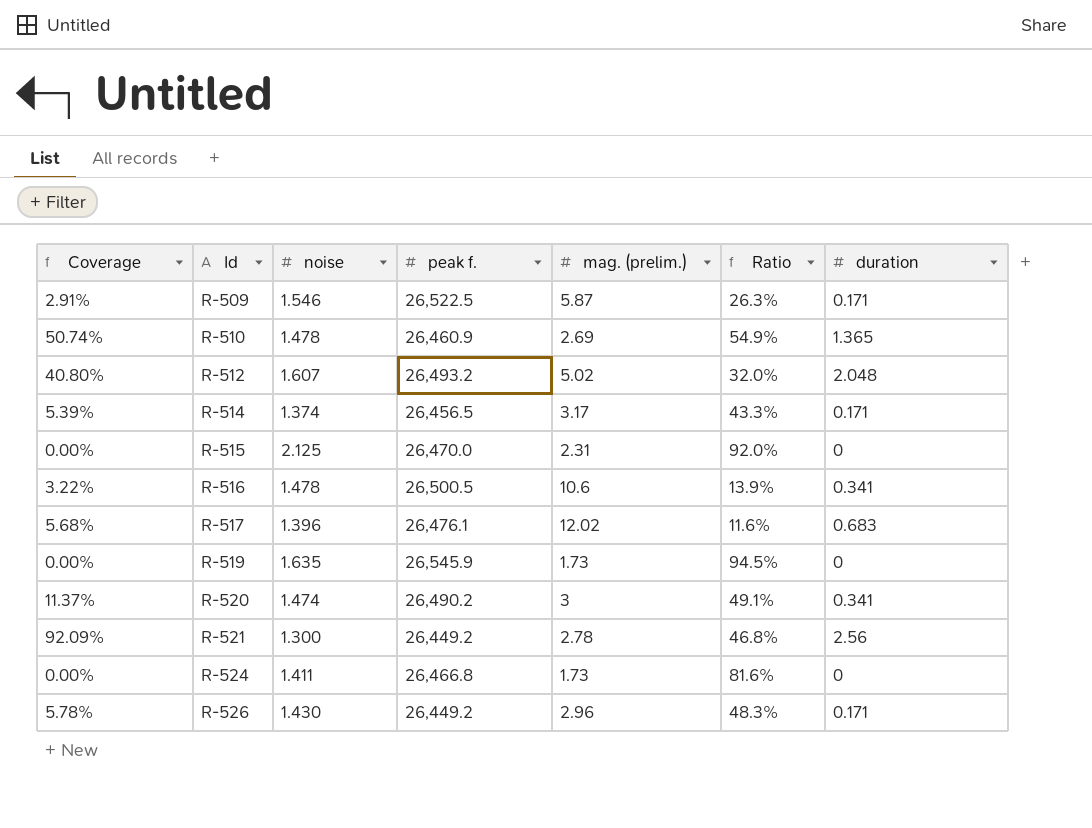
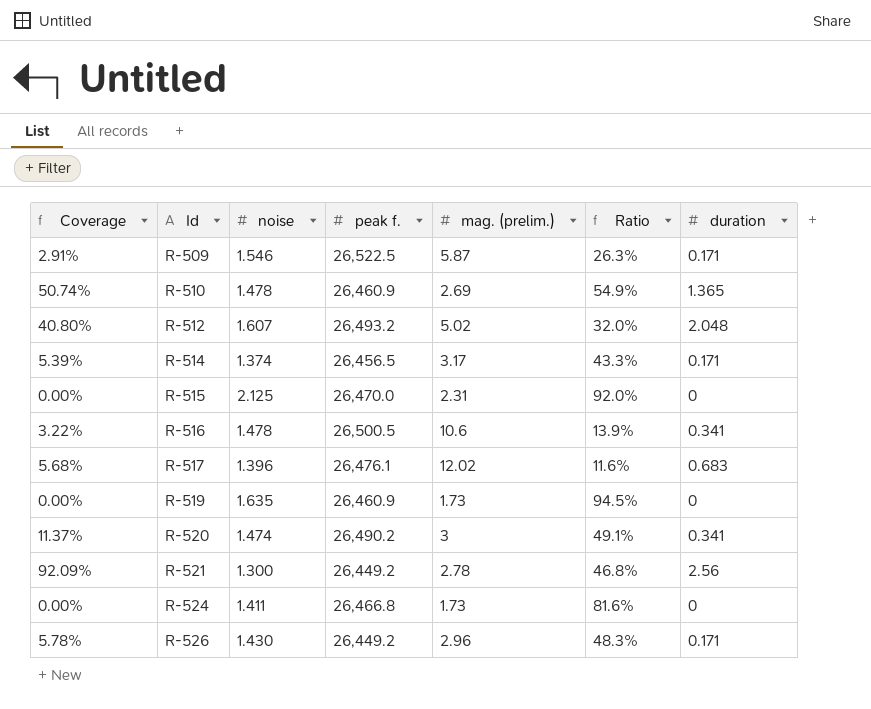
R-519 | peak f.: 26,545.9 -> 26,460.9

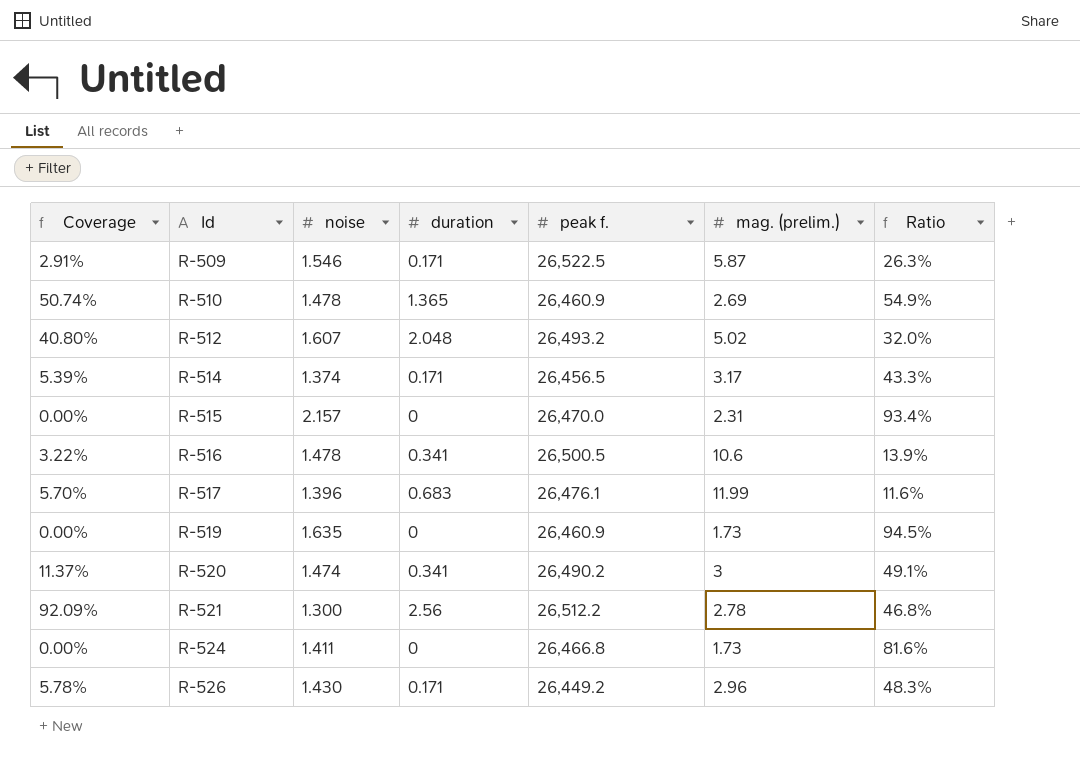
column duration | position: 7 -> 4
R-515 | noise: 2.125 -> 2.157
R-515 | Ratio: 92.0% -> 93.4%
R-517 | Coverage: 5.68% -> 5.70%
R-517 | mag. (prelim.): 12.02 -> 11.99
R-521 | peak f.: 26,449.2 -> 26,512.2

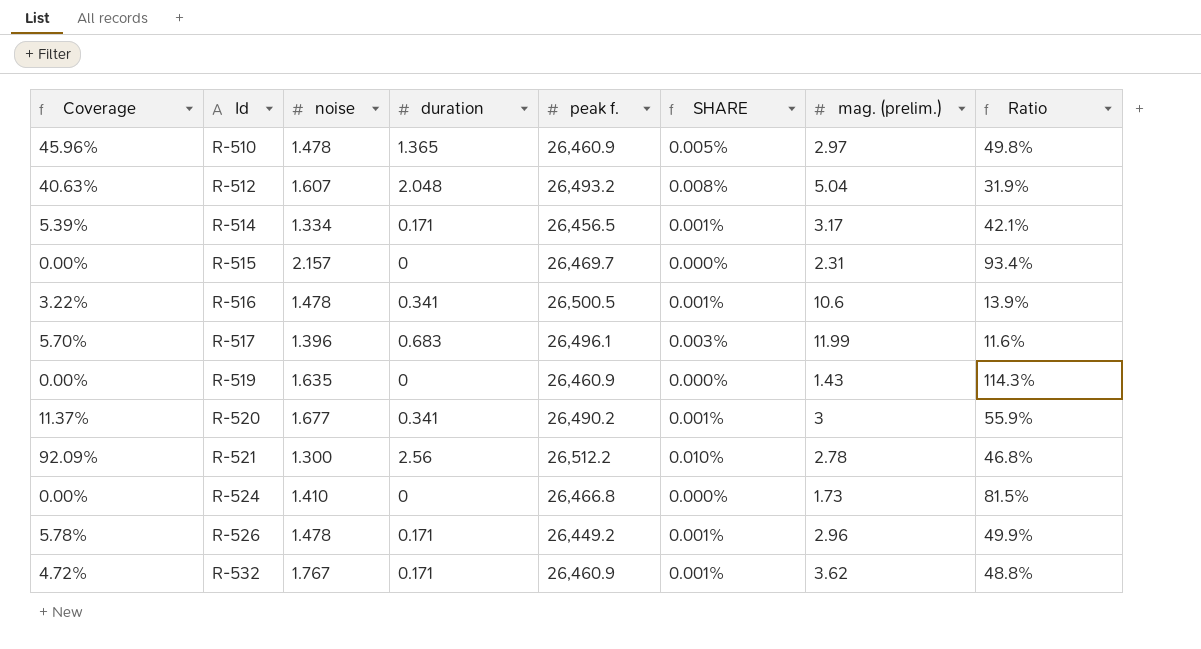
column SHARE | formula: none -> [duration] / [peak f.]
row R-509: 2.91% | 1.546 | 0.171 | 26,522.5 | 5.87 | 26.3% -> none
R-510 | Coverage: 50.74% -> 45.96%
R-510 | mag. (prelim.): 2.69 -> 2.97
R-510 | Ratio: 54.9% -> 49.8%
R-512 | Coverage: 40.80% -> 40.63%
R-512 | mag. (prelim.): 5.02 -> 5.04
R-512 | Ratio: 32.0% -> 31.9%
R-514 | noise: 1.374 -> 1.334
R-514 | Ratio: 43.3% -> 42.1%
R-515 | peak f.: 26,470.0 -> 26,469.7
R-517 | peak f.: 26,476.1 -> 26,496.1
R-519 | mag. (prelim.): 1.73 -> 1.43
R-519 | Ratio: 94.5% -> 114.3%
R-520 | noise: 1.474 -> 1.677
R-520 | Ratio: 49.1% -> 55.9%
R-524 | noise: 1.411 -> 1.410
R-524 | Ratio: 81.6% -> 81.5%
R-526 | noise: 1.430 -> 1.478
R-526 | Ratio: 48.3% -> 49.9%
row R-532: none -> 4.72% | 1.767 | 0.171 | 26,460.9 | 0.001% | 3.62 | 48.8%

